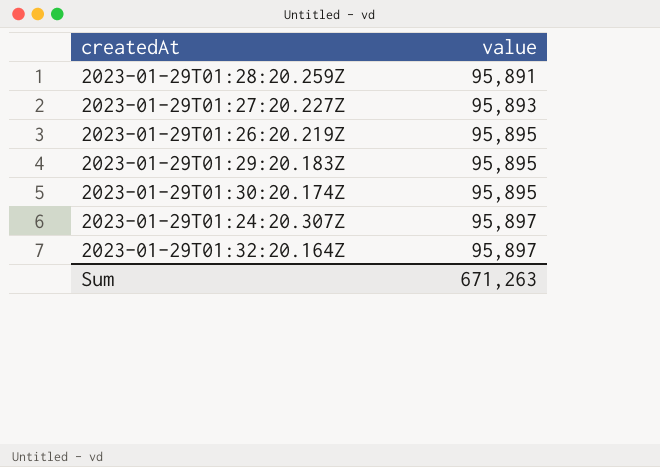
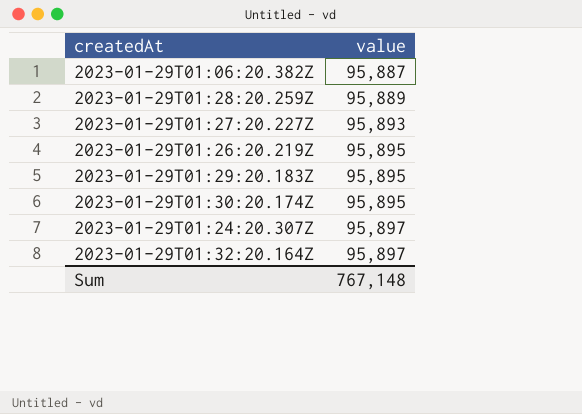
row 2023-01-29T01:06:20.382Z: none -> 95,887
2023-01-29T01:28:20.259Z | value: 95,891 -> 95,889
Sum | value: 671,263 -> 767,148

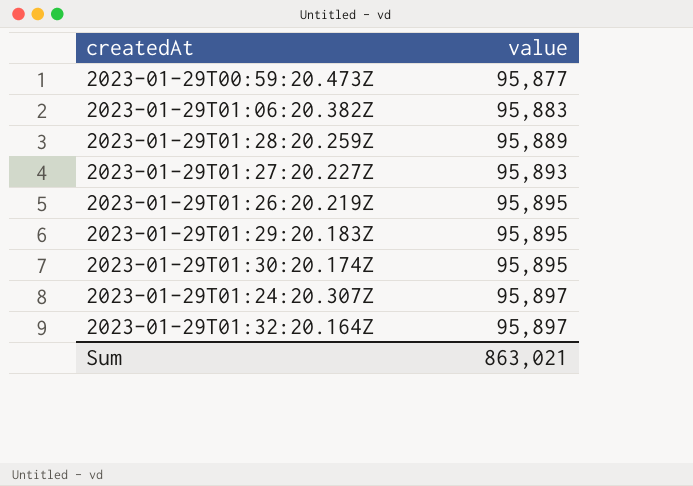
row 2023-01-29T00:59:20.473Z: none -> 95,877
2023-01-29T01:06:20.382Z | value: 95,887 -> 95,883
Sum | value: 767,148 -> 863,021

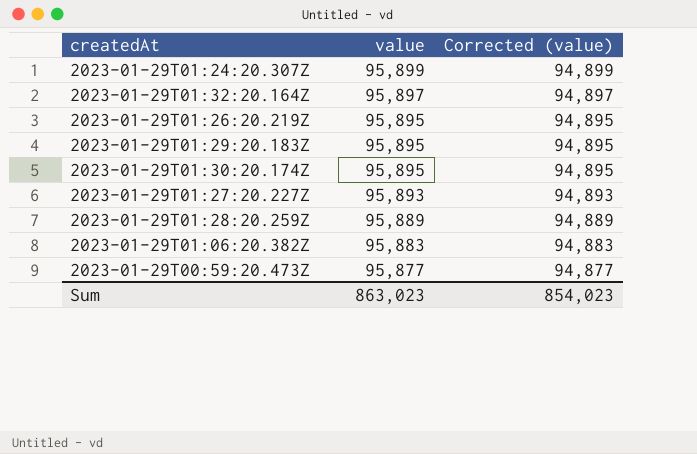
row order: value ascending -> value descending
column Corrected (value) | formula: none -> [value] - 1000
2023-01-29T01:24:20.307Z | value: 95,897 -> 95,899
Sum | value: 863,021 -> 863,023

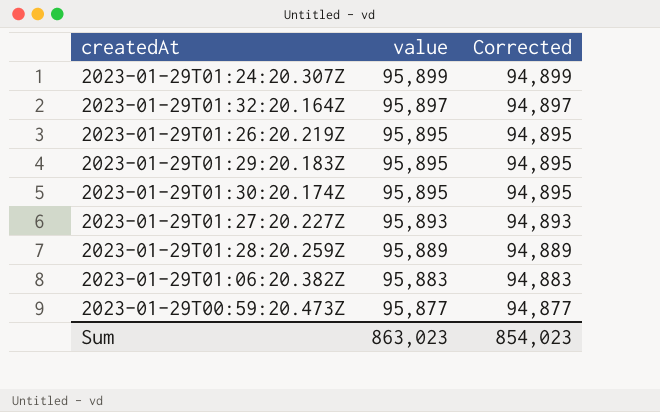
column name: Corrected (value) -> Corrected

